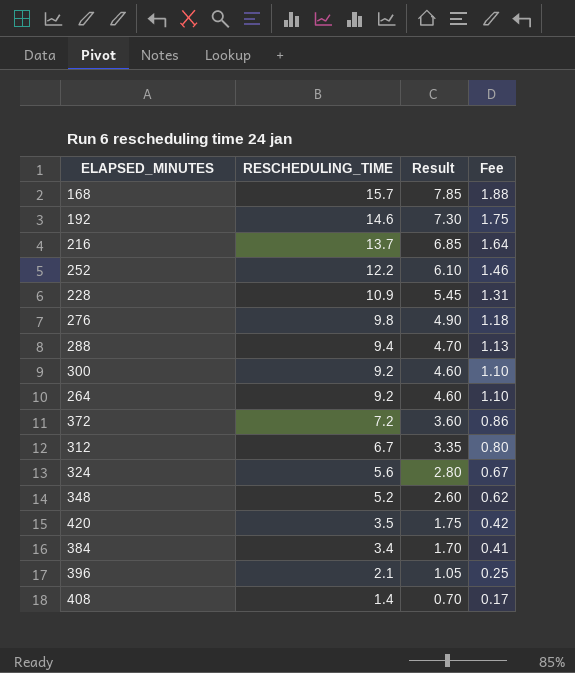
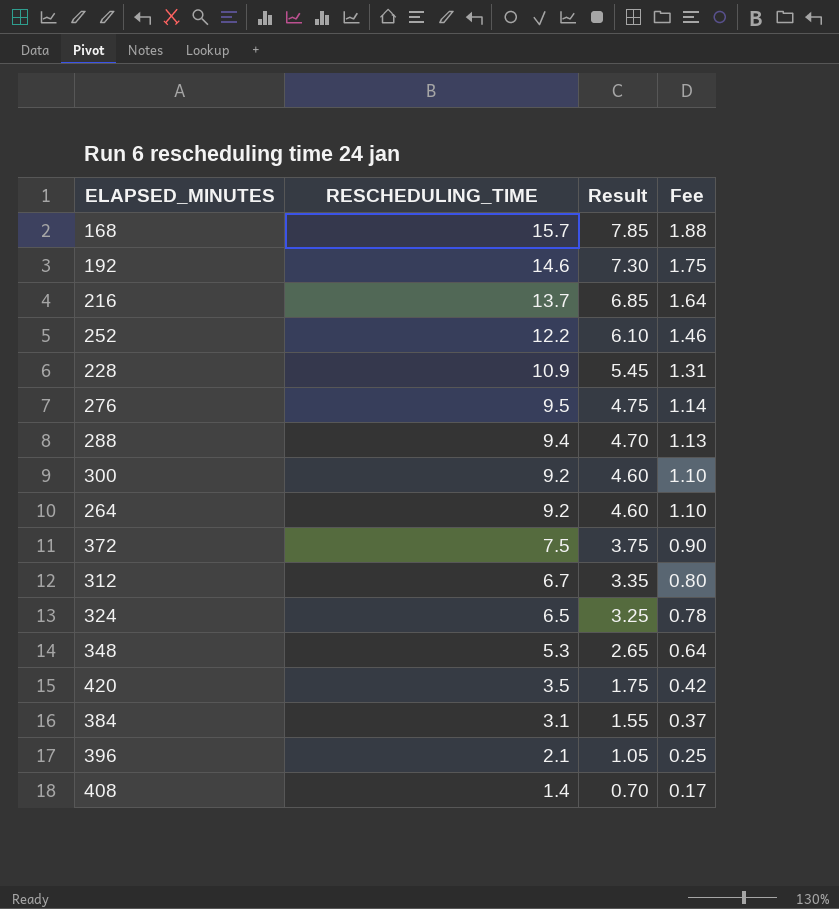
276 | RESCHEDULING_TIME: 9.8 -> 9.5
276 | Result: 4.90 -> 4.75
276 | Fee: 1.18 -> 1.14
372 | RESCHEDULING_TIME: 7.2 -> 7.5
372 | Result: 3.60 -> 3.75
372 | Fee: 0.86 -> 0.90
324 | RESCHEDULING_TIME: 5.6 -> 6.5
324 | Result: 2.80 -> 3.25
324 | Fee: 0.67 -> 0.78
348 | RESCHEDULING_TIME: 5.2 -> 5.3
348 | Result: 2.60 -> 2.65
348 | Fee: 0.62 -> 0.64
384 | RESCHEDULING_TIME: 3.4 -> 3.1
384 | Result: 1.70 -> 1.55
384 | Fee: 0.41 -> 0.37

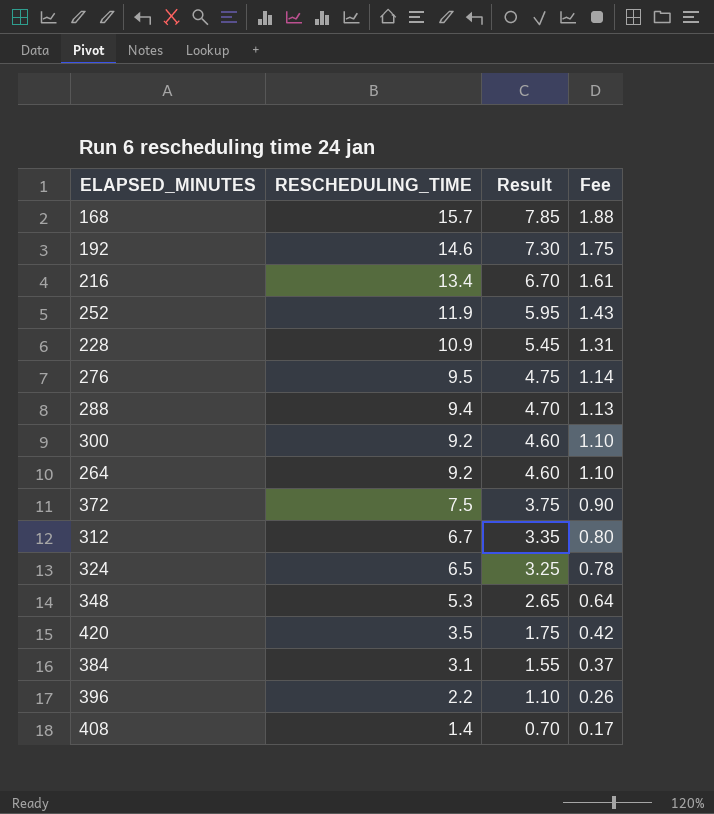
216 | RESCHEDULING_TIME: 13.7 -> 13.4
216 | Result: 6.85 -> 6.70
216 | Fee: 1.64 -> 1.61
252 | RESCHEDULING_TIME: 12.2 -> 11.9
252 | Result: 6.10 -> 5.95
252 | Fee: 1.46 -> 1.43
396 | RESCHEDULING_TIME: 2.1 -> 2.2
396 | Result: 1.05 -> 1.10
396 | Fee: 0.25 -> 0.26

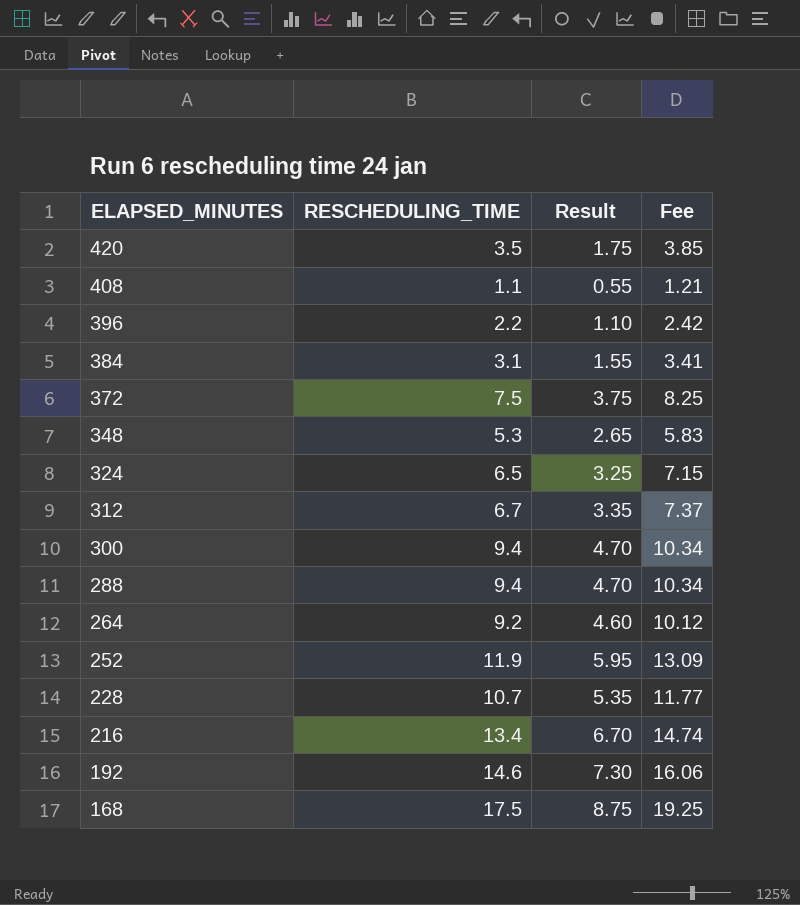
row order: RESCHEDULING_TIME descending -> ELAPSED_MINUTES descending
column Fee | formula: [RESCHEDULING_TIME] * 0.12 -> [RESCHEDULING_TIME] * 1.1
row 276: 9.5 | 4.75 | 1.14 -> none
408 | RESCHEDULING_TIME: 1.4 -> 1.1
408 | Result: 0.70 -> 0.55
300 | RESCHEDULING_TIME: 9.2 -> 9.4
300 | Result: 4.60 -> 4.70
228 | RESCHEDULING_TIME: 10.9 -> 10.7
228 | Result: 5.45 -> 5.35
168 | RESCHEDULING_TIME: 15.7 -> 17.5
168 | Result: 7.85 -> 8.75

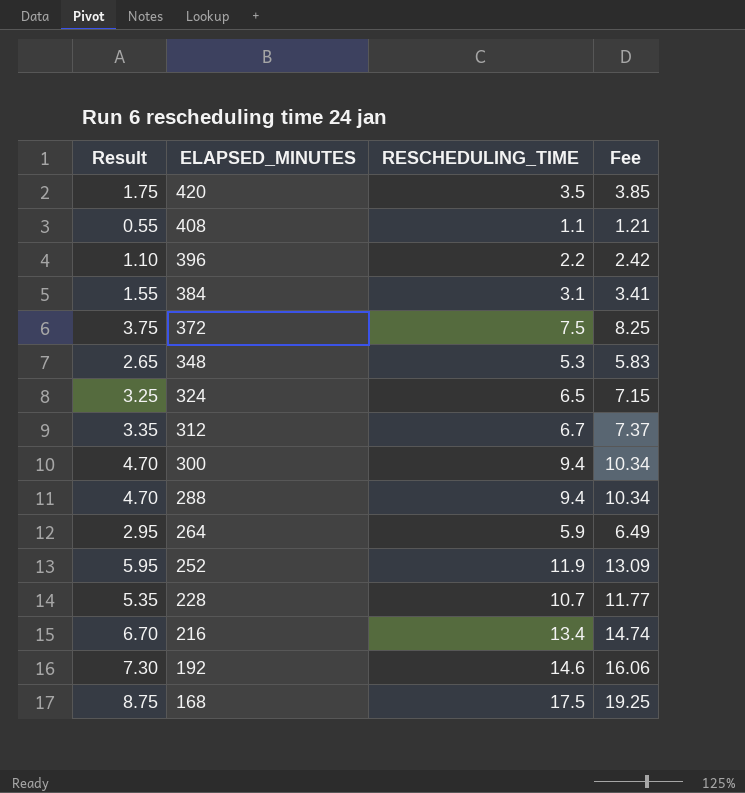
column Result | position: 3 -> 1
264 | Result: 4.60 -> 2.95
264 | RESCHEDULING_TIME: 9.2 -> 5.9
264 | Fee: 10.12 -> 6.49

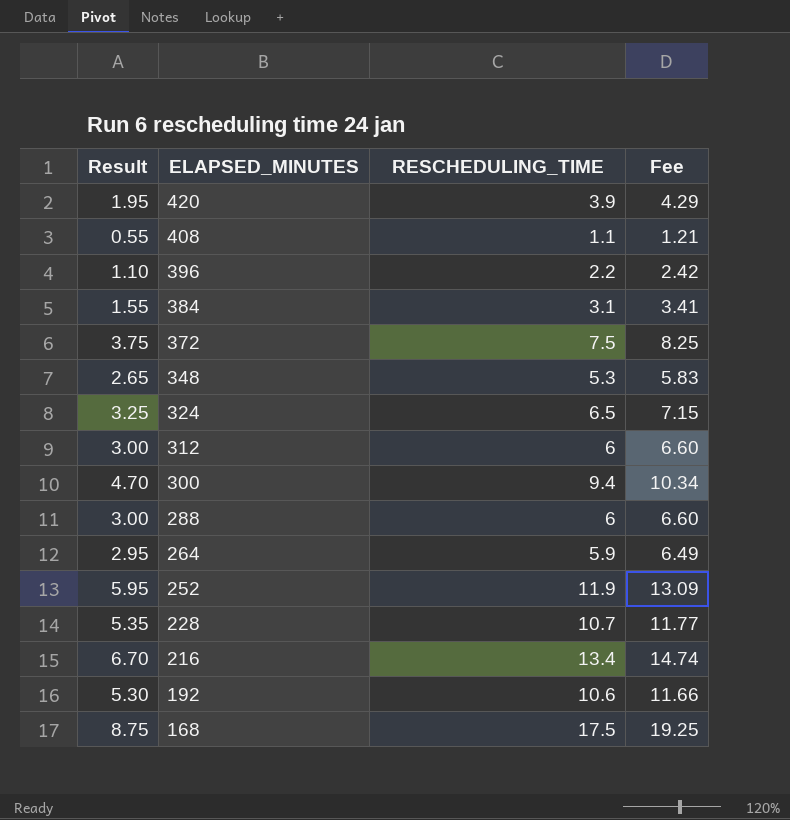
420 | Result: 1.75 -> 1.95
420 | RESCHEDULING_TIME: 3.5 -> 3.9
420 | Fee: 3.85 -> 4.29
312 | Result: 3.35 -> 3.00
312 | RESCHEDULING_TIME: 6.7 -> 6
312 | Fee: 7.37 -> 6.60
288 | Result: 4.70 -> 3.00
288 | RESCHEDULING_TIME: 9.4 -> 6
288 | Fee: 10.34 -> 6.60
192 | Result: 7.30 -> 5.30
192 | RESCHEDULING_TIME: 14.6 -> 10.6
192 | Fee: 16.06 -> 11.66

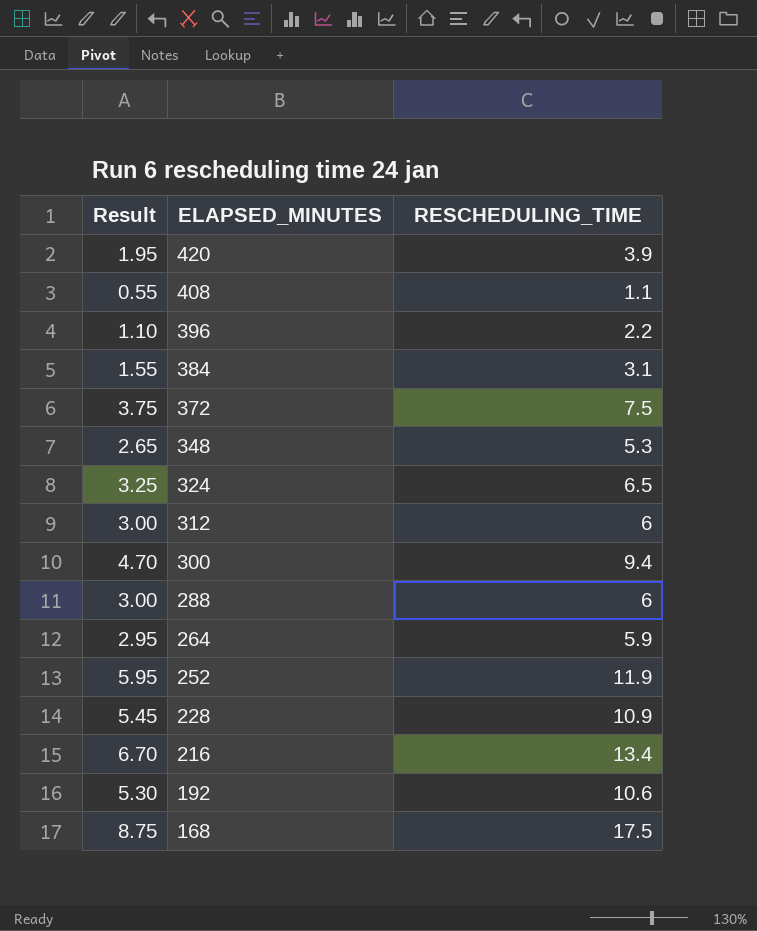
column Fee | formula: [RESCHEDULING_TIME] * 1.1 -> none
228 | Result: 5.35 -> 5.45
228 | RESCHEDULING_TIME: 10.7 -> 10.9

